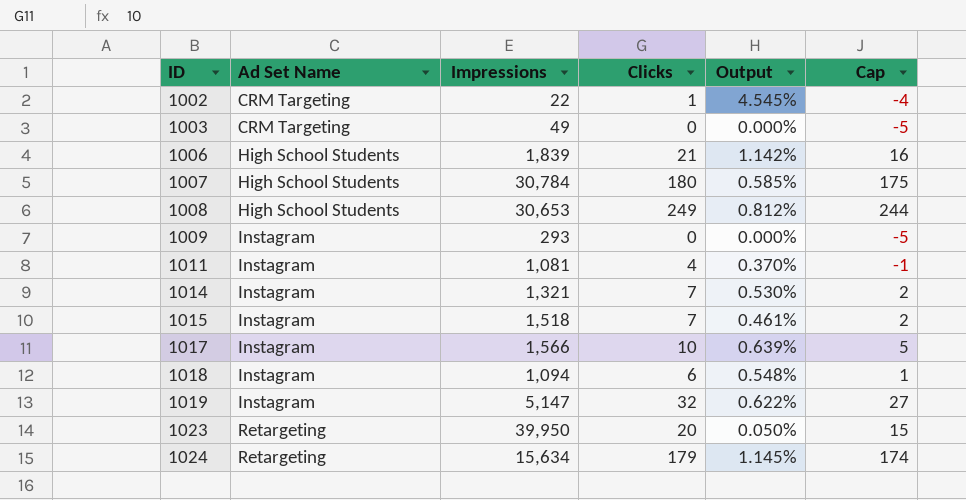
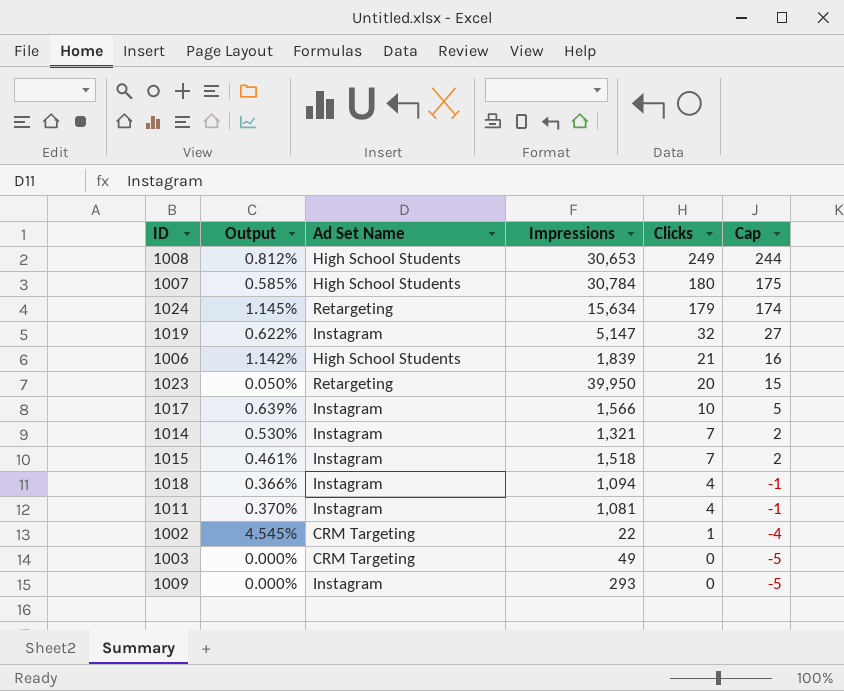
row order: ID ascending -> Clicks descending
column Output | position: 5 -> 2
1018 | Output: 0.548% -> 0.366%
1018 | Clicks: 6 -> 4
1018 | Cap: 1 -> -1

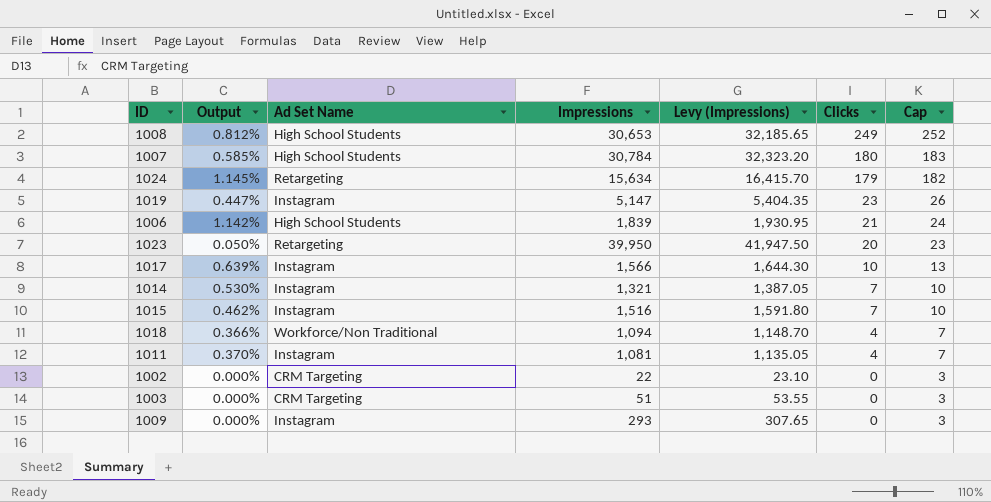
column Levy (Impressions) | formula: none -> [Impressions] * 1.05
column Cap | formula: [Clicks] - 5 -> [Clicks] + 3
1019 | Output: 0.622% -> 0.447%
1019 | Clicks: 32 -> 23
1015 | Output: 0.461% -> 0.462%
1015 | Impressions: 1,518 -> 1,516
1018 | Ad Set Name: Instagram -> Workforce/Non Traditional
1002 | Output: 4.545% -> 0.000%
1002 | Clicks: 1 -> 0
1003 | Impressions: 49 -> 51

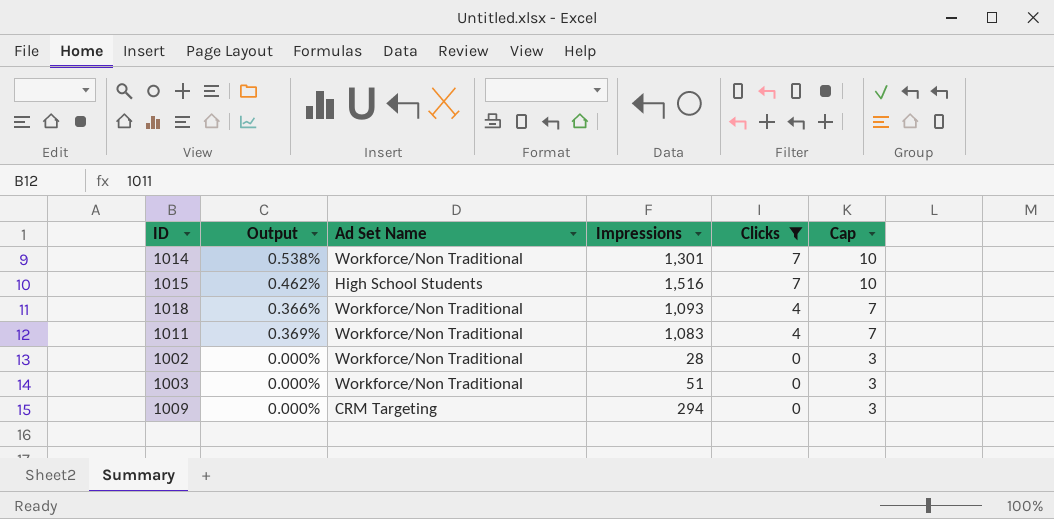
filter: none -> Clicks <= 7
column Levy (Impressions) | formula: [Impressions] * 1.05 -> none
1014 | Output: 0.530% -> 0.538%
1014 | Ad Set Name: Instagram -> Workforce/Non Traditional
1014 | Impressions: 1,321 -> 1,301
1015 | Ad Set Name: Instagram -> High School Students
1018 | Impressions: 1,094 -> 1,093
1011 | Output: 0.370% -> 0.369%
1011 | Ad Set Name: Instagram -> Workforce/Non Traditional
1011 | Impressions: 1,081 -> 1,083
1002 | Ad Set Name: CRM Targeting -> Workforce/Non Traditional
1002 | Impressions: 22 -> 28
1003 | Ad Set Name: CRM Targeting -> Workforce/Non Traditional
1009 | Ad Set Name: Instagram -> CRM Targeting
1009 | Impressions: 293 -> 294

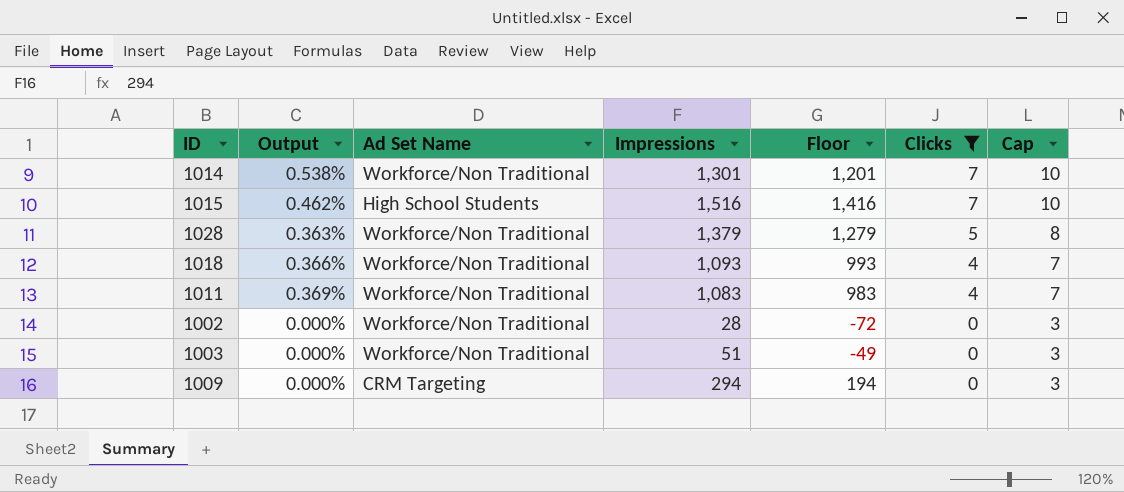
column Floor | formula: none -> [Impressions] - 100
row 1028: none -> 0.363% | Workforce/Non Traditional | 1,379 | 1,279 | 5 | 8

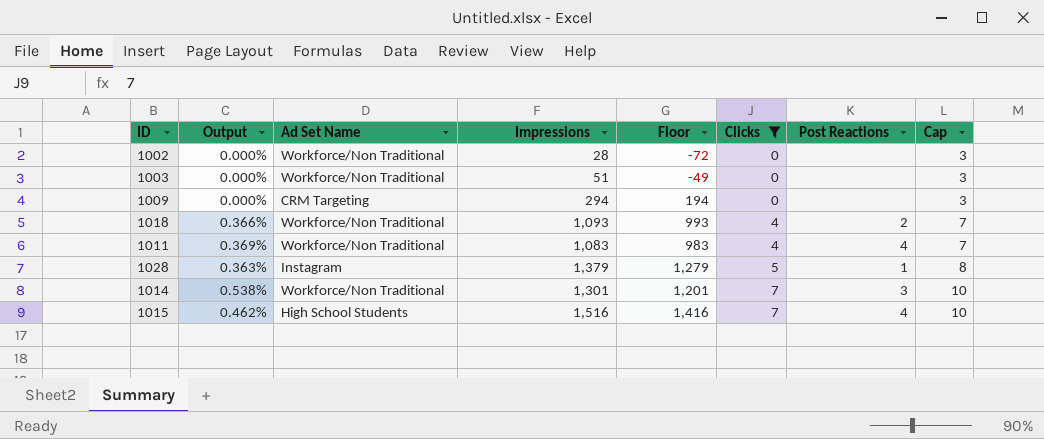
row order: Clicks descending -> Clicks ascending
column Post Reactions | position: none -> 7
1028 | Ad Set Name: Workforce/Non Traditional -> Instagram

